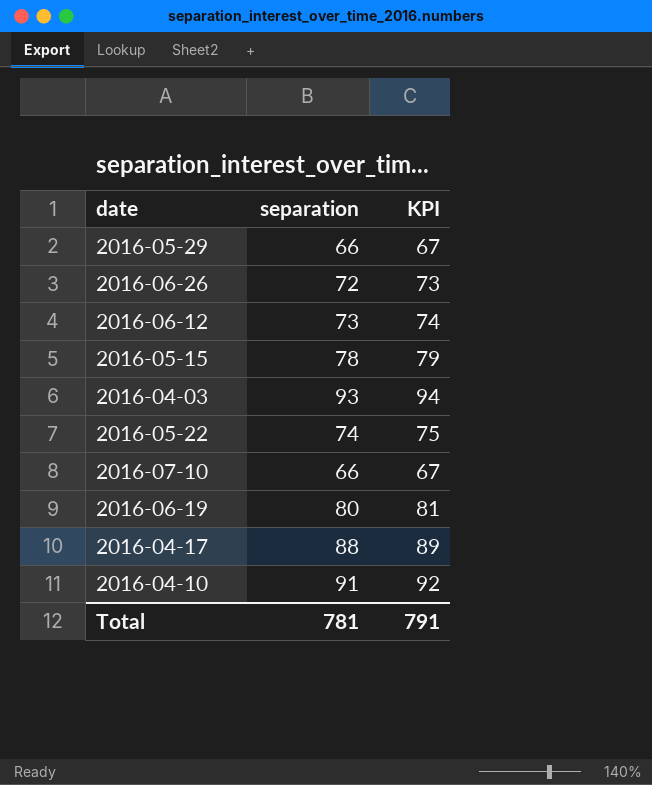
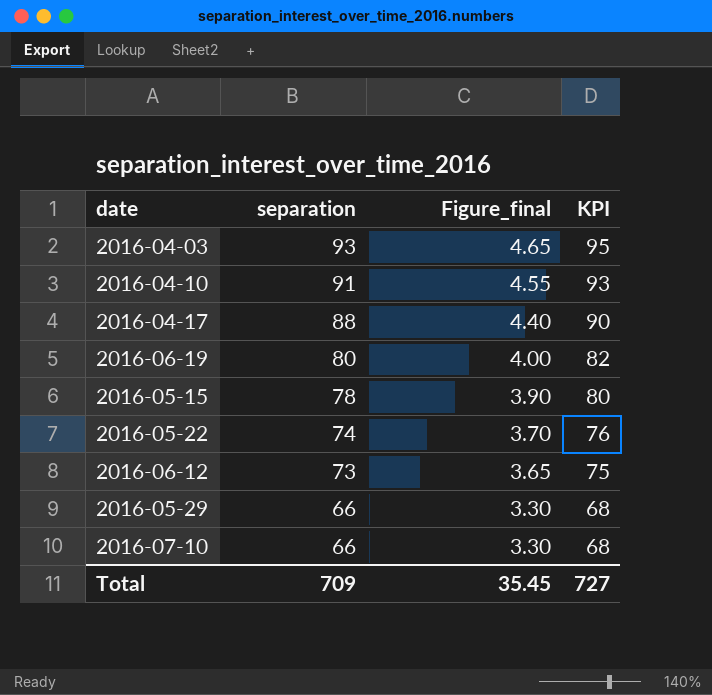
row order: none -> separation descending
column Figure_final | formula: none -> [separation] * 0.05
column KPI | formula: [separation] + 1 -> [separation] + 2
row 2016-06-26: 72 | 73 -> none
Total | separation: 781 -> 709
Total | KPI: 791 -> 727

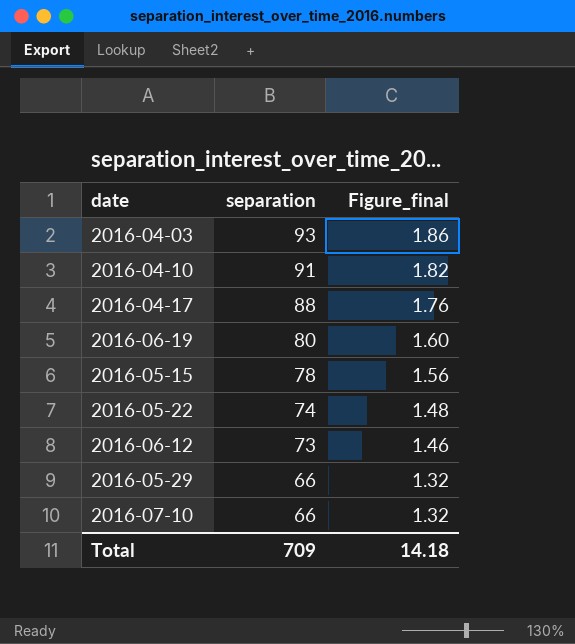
column KPI | formula: [separation] + 2 -> none
column Figure_final | formula: [separation] * 0.05 -> [separation] * 0.02
Total | Figure_final: 35.45 -> 14.18

